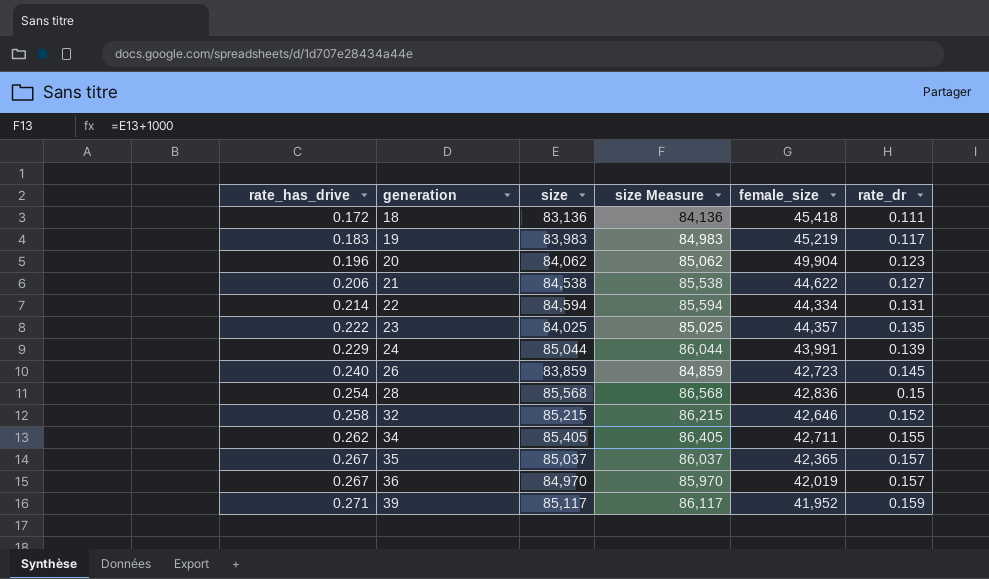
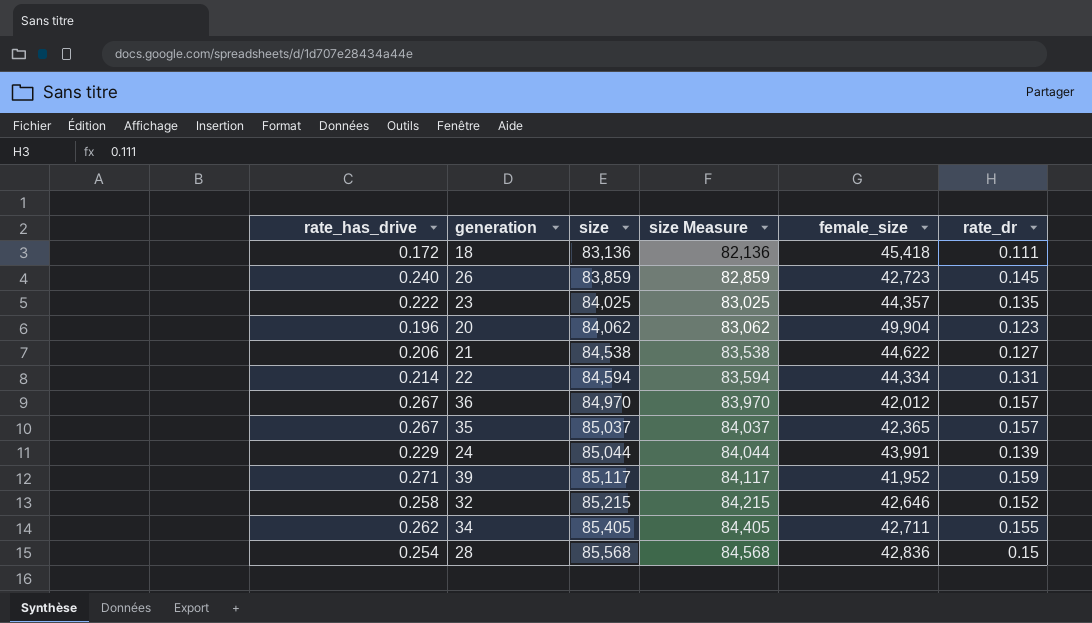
row order: rate_has_drive ascending -> size ascending
column size Measure | formula: [size] + 1000 -> [size] - 1000
row 19: 0.183 | 83,983 | 84,983 | 45,219 | 0.117 -> none
36 | female_size: 42,019 -> 42,012

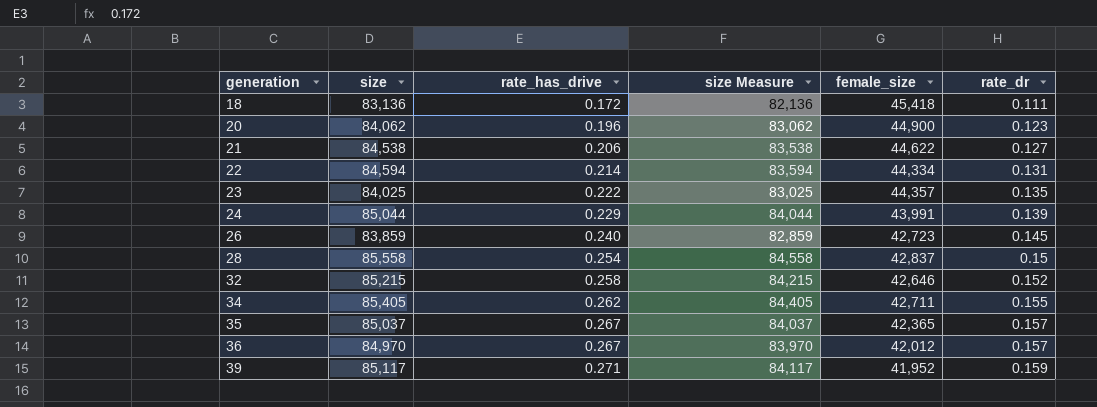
row order: size ascending -> generation ascending
column rate_has_drive | position: 1 -> 3
20 | female_size: 49,904 -> 44,900
28 | size: 85,568 -> 85,558
28 | size Measure: 84,568 -> 84,558
28 | female_size: 42,836 -> 42,837

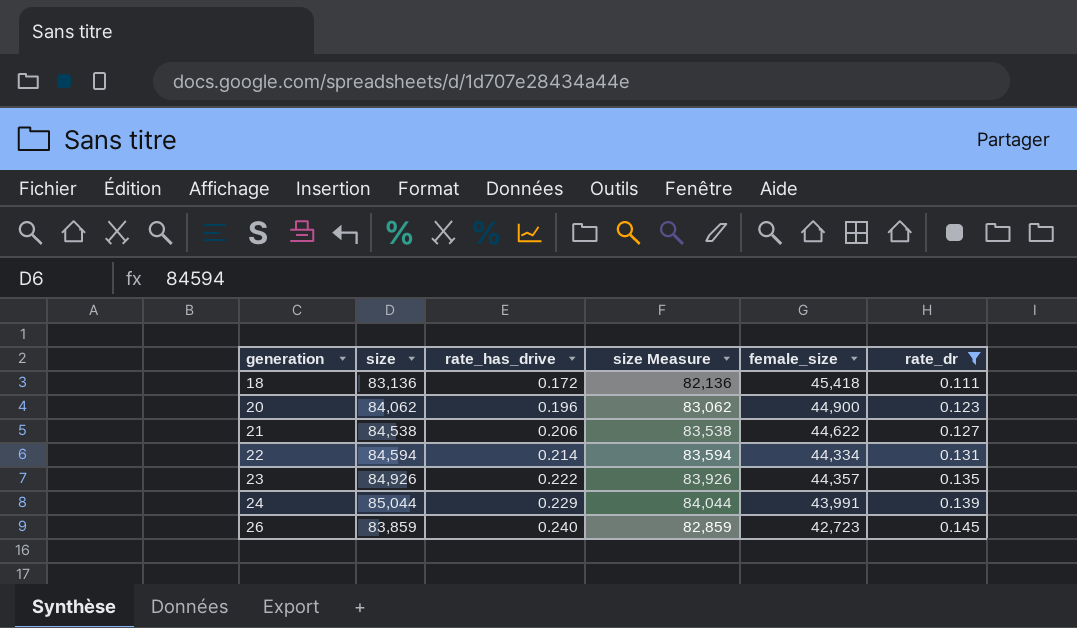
filter: none -> rate_dr <= 0.145
23 | size: 84,025 -> 84,926
23 | size Measure: 83,025 -> 83,926

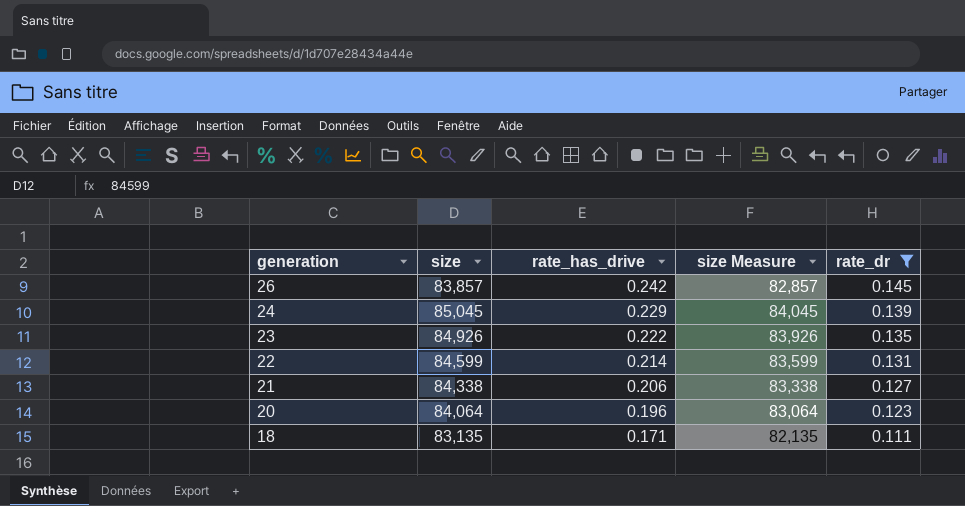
row order: generation ascending -> generation descending
column female_size | position: 5 -> none
26 | size: 83,859 -> 83,857
26 | rate_has_drive: 0.240 -> 0.242
26 | size Measure: 82,859 -> 82,857
24 | size: 85,044 -> 85,045
24 | size Measure: 84,044 -> 84,045
22 | size: 84,594 -> 84,599
22 | size Measure: 83,594 -> 83,599
21 | size: 84,538 -> 84,338
21 | size Measure: 83,538 -> 83,338
20 | size: 84,062 -> 84,064
20 | size Measure: 83,062 -> 83,064
18 | size: 83,136 -> 83,135
18 | rate_has_drive: 0.172 -> 0.171
18 | size Measure: 82,136 -> 82,135

